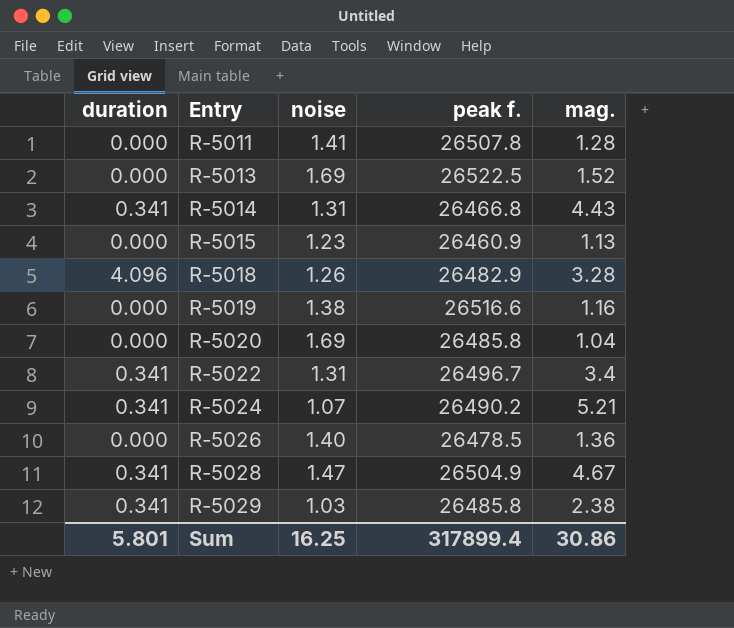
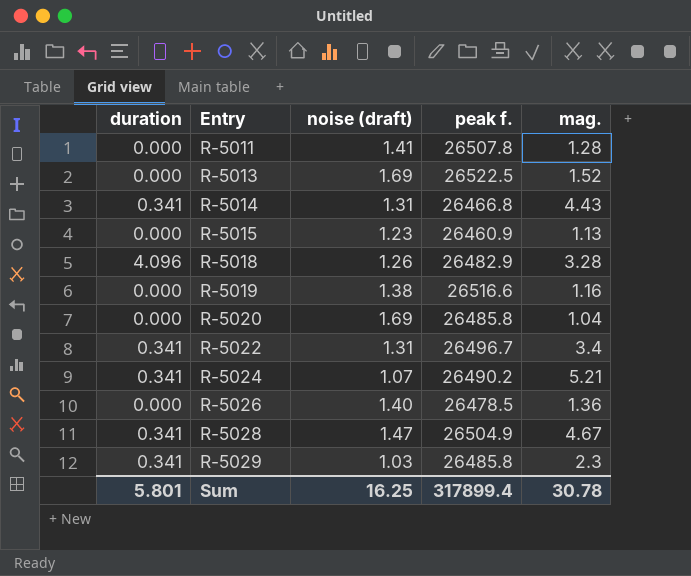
column name: noise -> noise (draft)
R-5029 | mag.: 2.38 -> 2.3
Sum | mag.: 30.86 -> 30.78

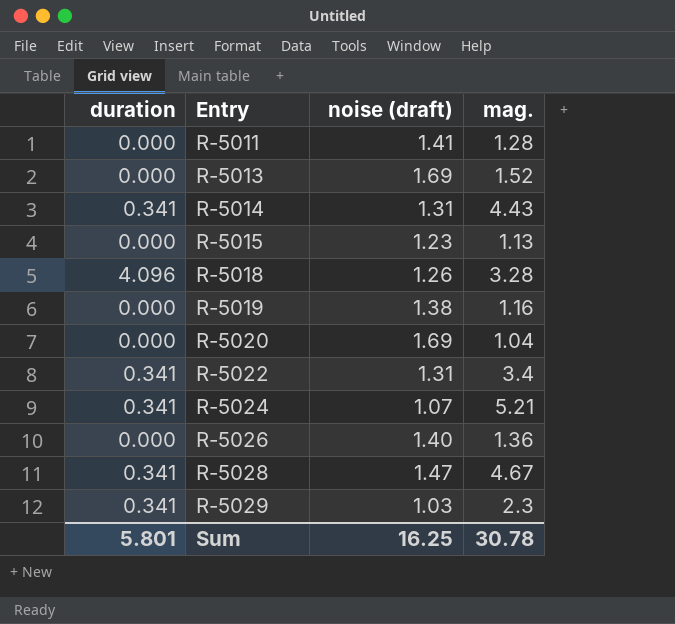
column peak f. | position: 4 -> none

